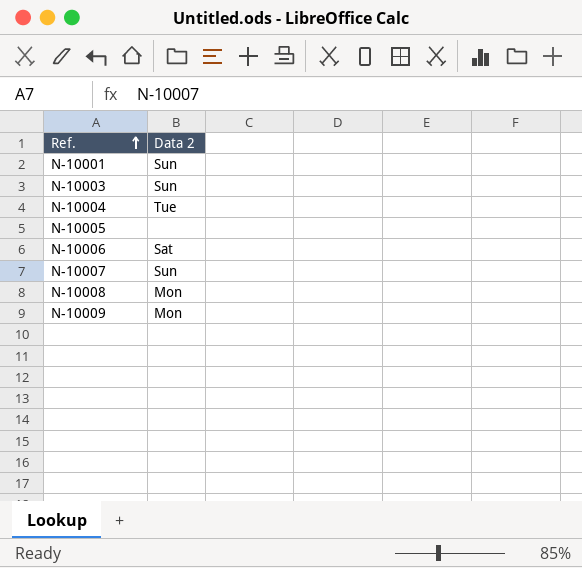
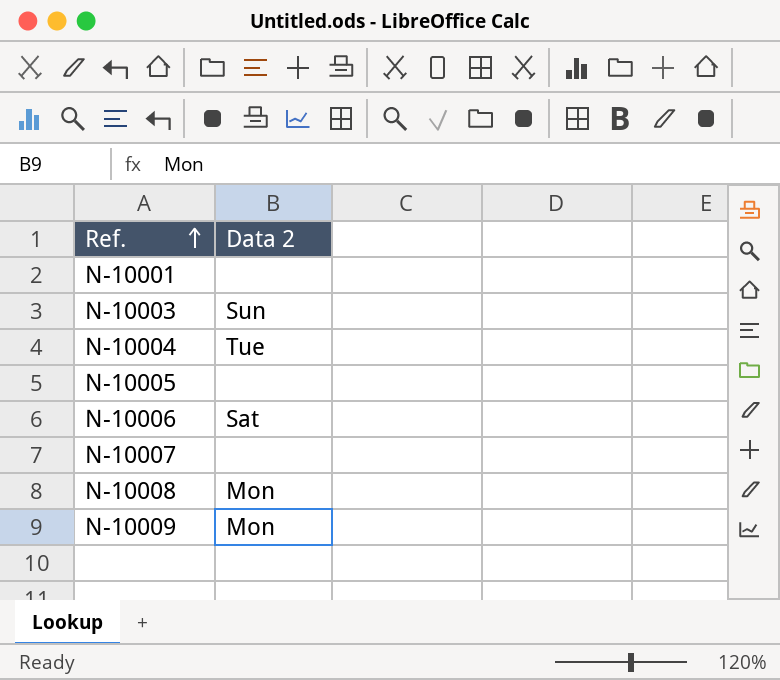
N-10001 | Data 2: Sun -> none
N-10007 | Data 2: Sun -> none

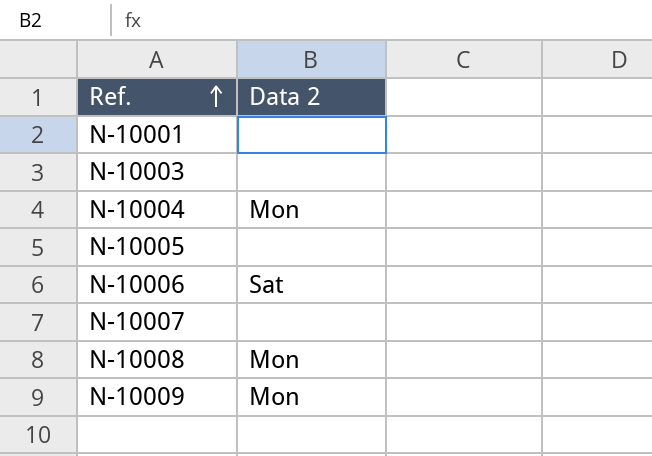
N-10003 | Data 2: Sun -> none
N-10004 | Data 2: Tue -> Mon

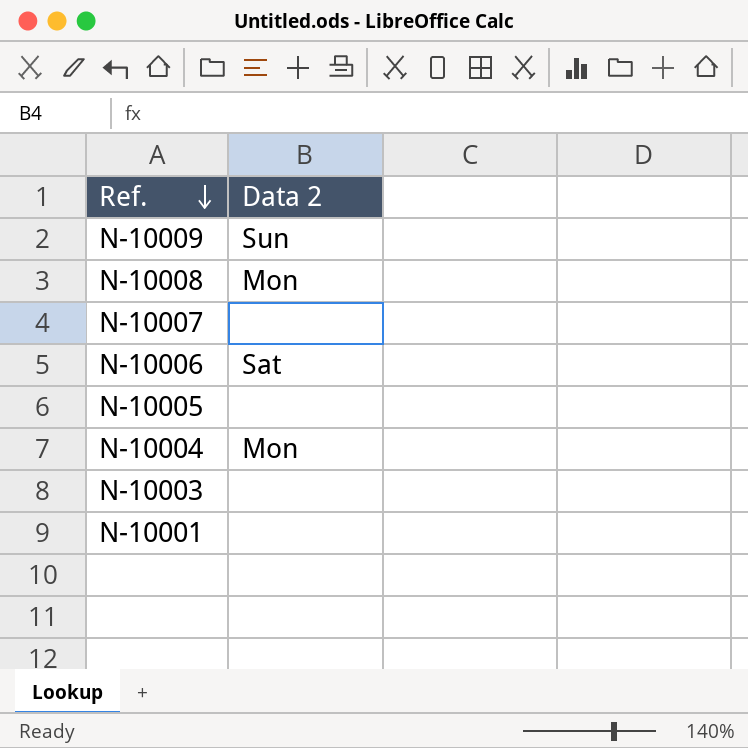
row order: Ref. ascending -> Ref. descending
N-10009 | Data 2: Mon -> Sun

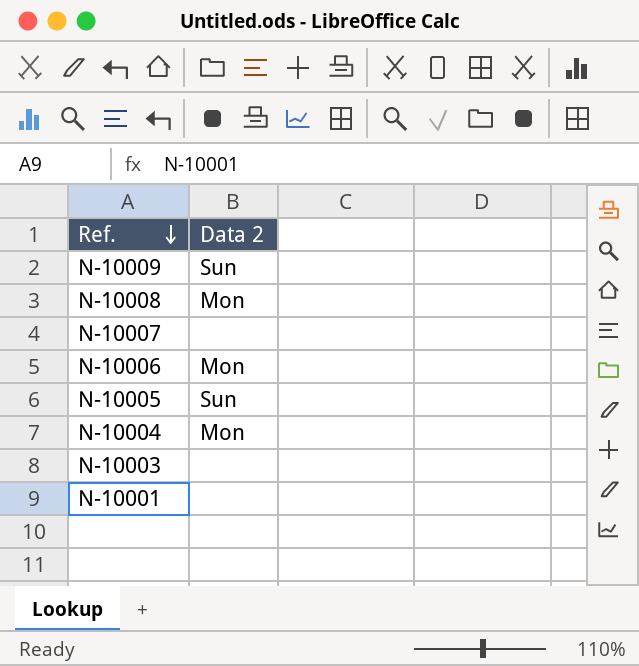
N-10006 | Data 2: Sat -> Mon
N-10005 | Data 2: none -> Sun

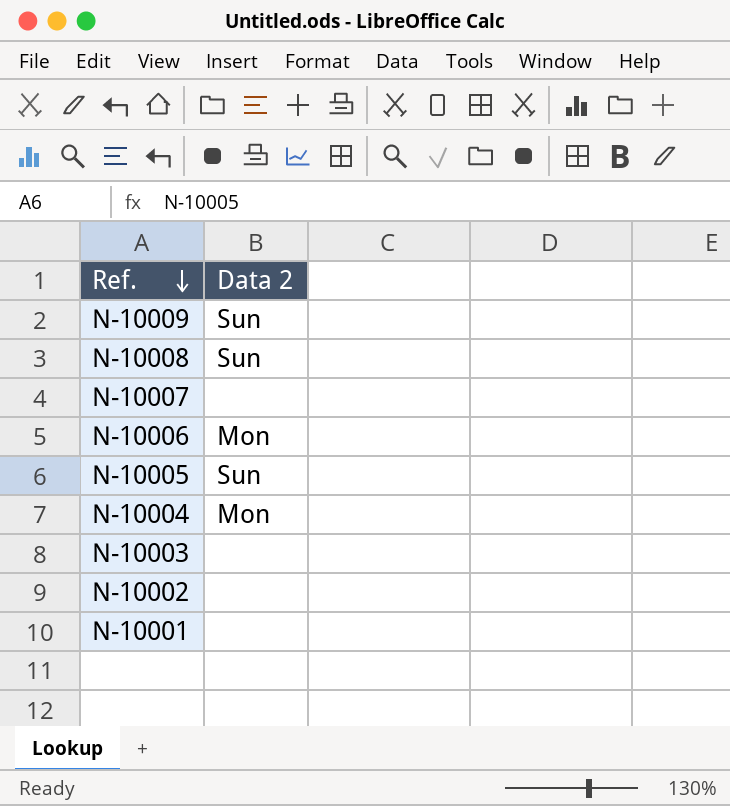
N-10008 | Data 2: Mon -> Sun
row N-10002: none -> none

